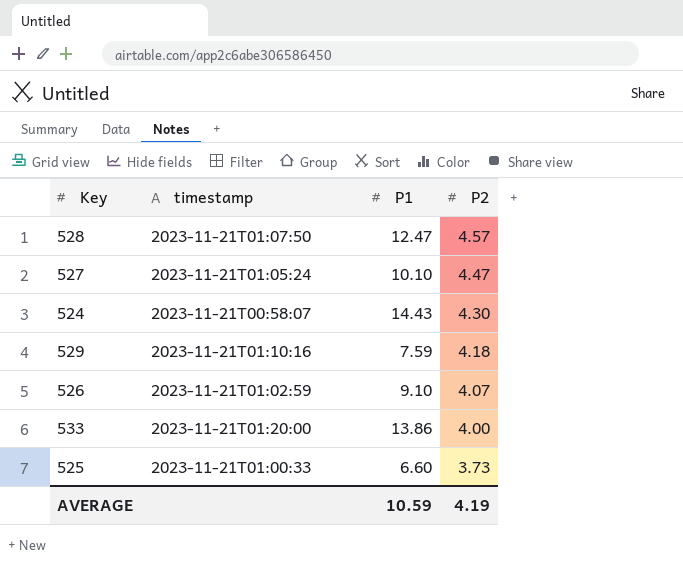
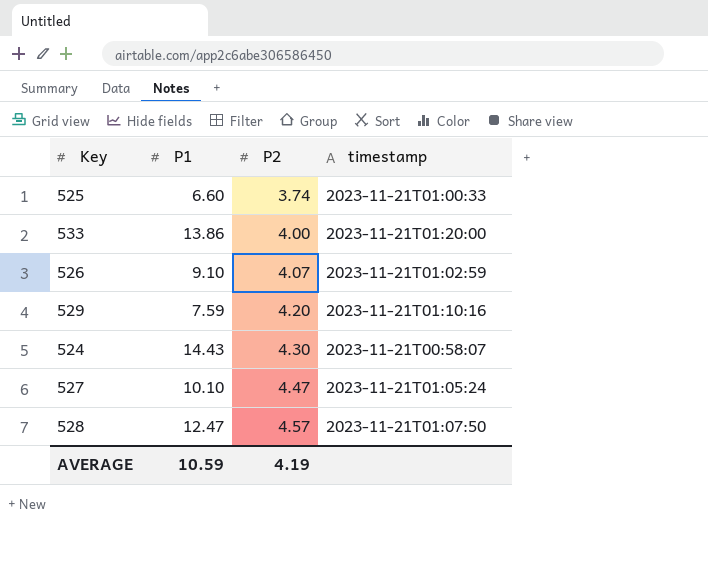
row order: P2 descending -> P2 ascending
column timestamp | position: 2 -> 4
525 | P2: 3.73 -> 3.74
529 | P2: 4.18 -> 4.20

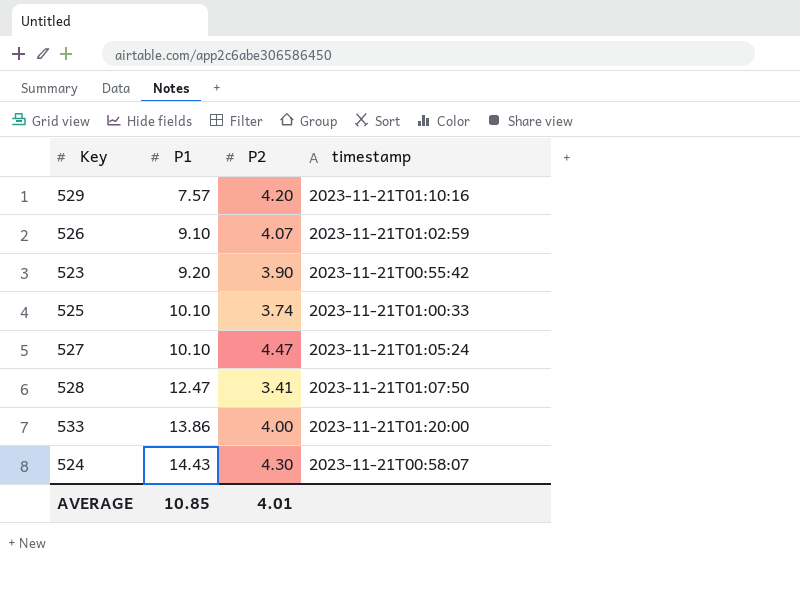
row order: P2 ascending -> P1 ascending
529 | P1: 7.59 -> 7.57
row 523: none -> 9.20 | 3.90 | 2023-11-21T00:55:42
525 | P1: 6.60 -> 10.10
528 | P2: 4.57 -> 3.41
AVERAGE | P1: 10.59 -> 10.85
AVERAGE | P2: 4.19 -> 4.01

